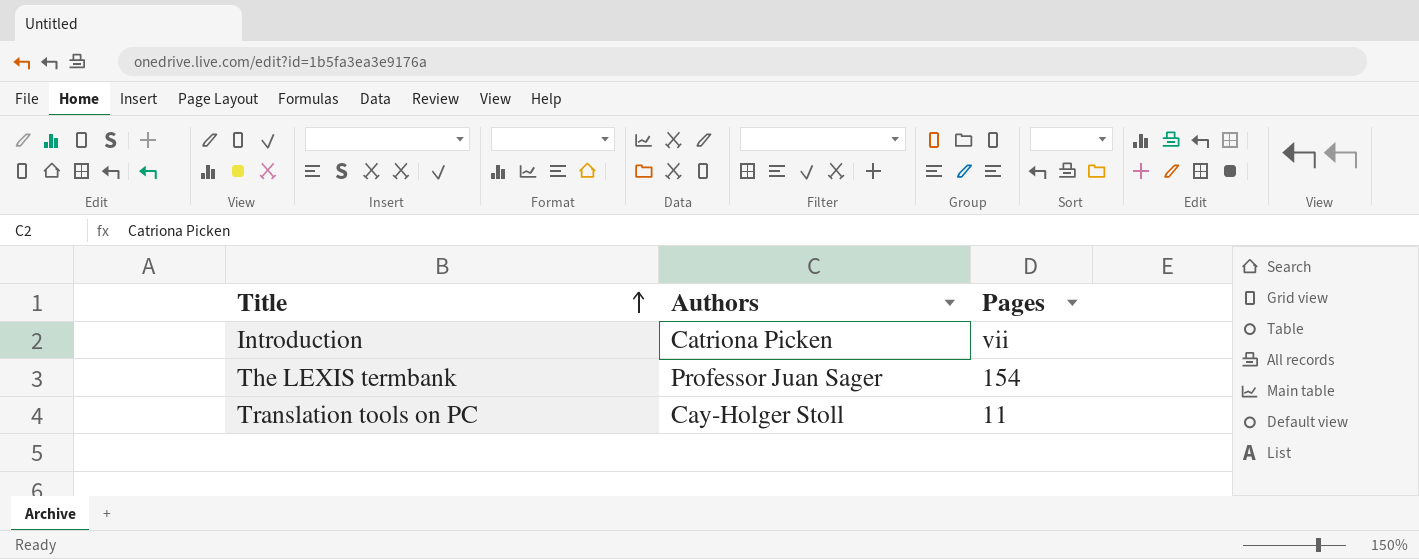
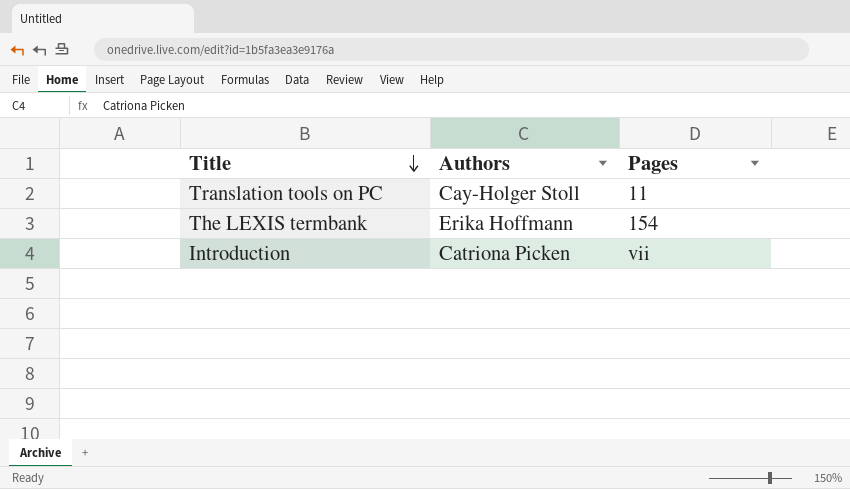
row order: Title ascending -> Title descending
The LEXIS termbank | Authors: Professor Juan Sager -> Erika Hoffmann

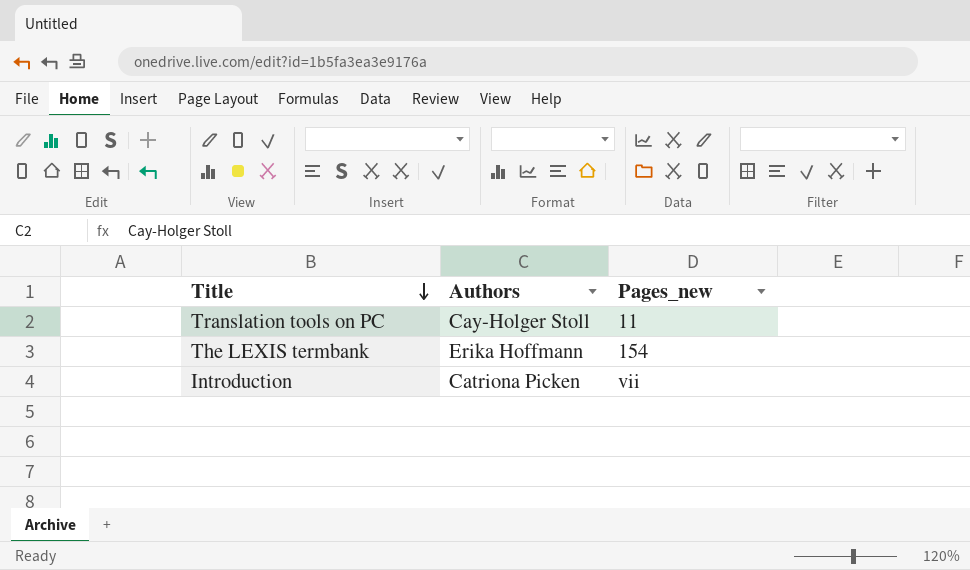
column name: Pages -> Pages_new

